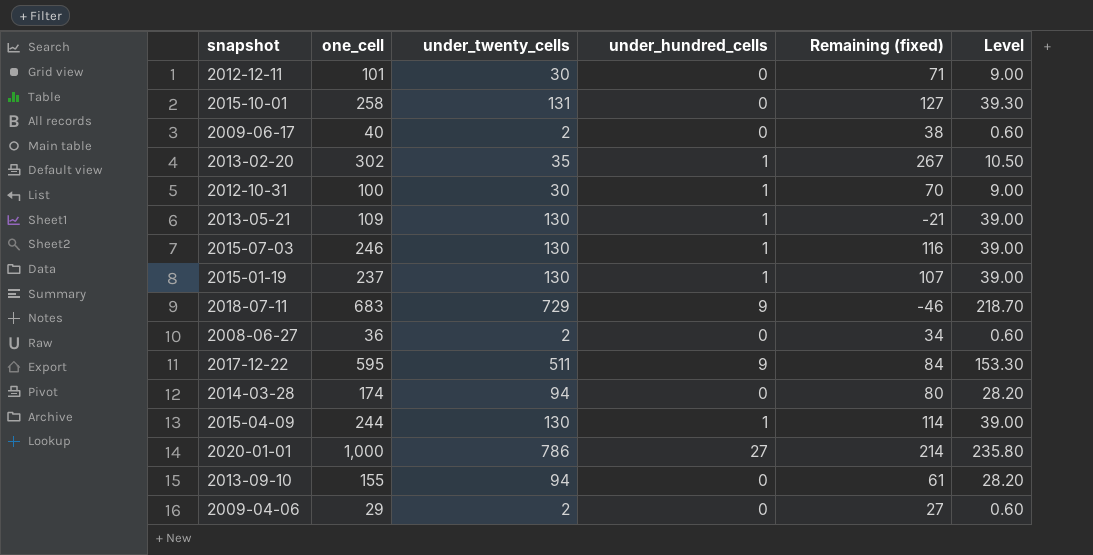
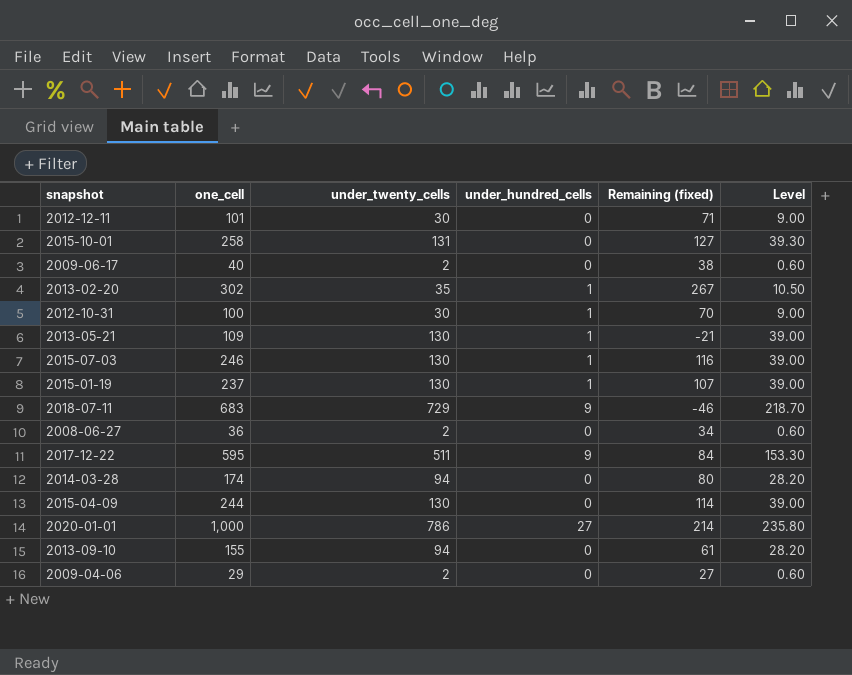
2015-04-09 | under_hundred_cells: 1 -> 0

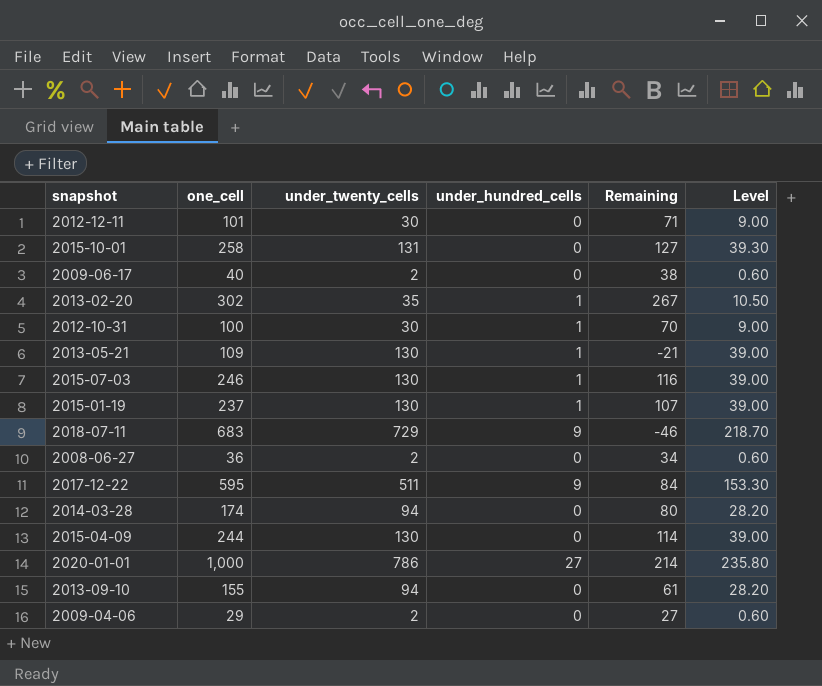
column name: Remaining (fixed) -> Remaining

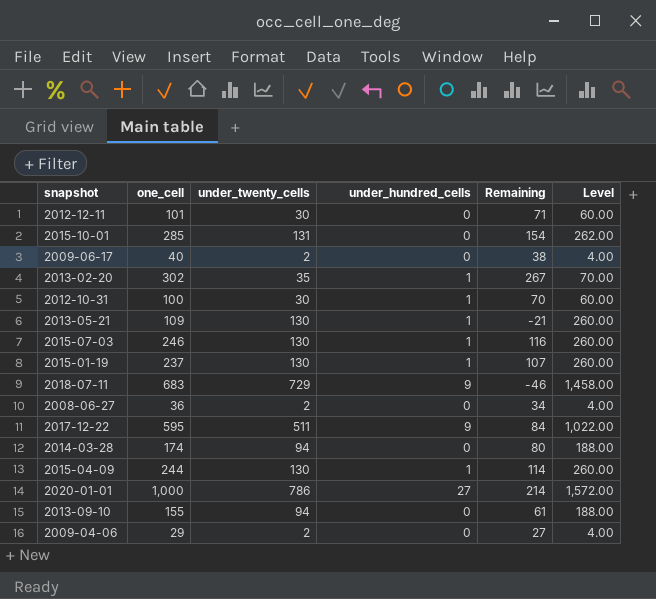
column Level | formula: [under_twenty_cells] * 0.3 -> [under_twenty_cells] * 2
2015-10-01 | one_cell: 258 -> 285
2015-10-01 | Remaining: 127 -> 154
2015-04-09 | under_hundred_cells: 0 -> 1

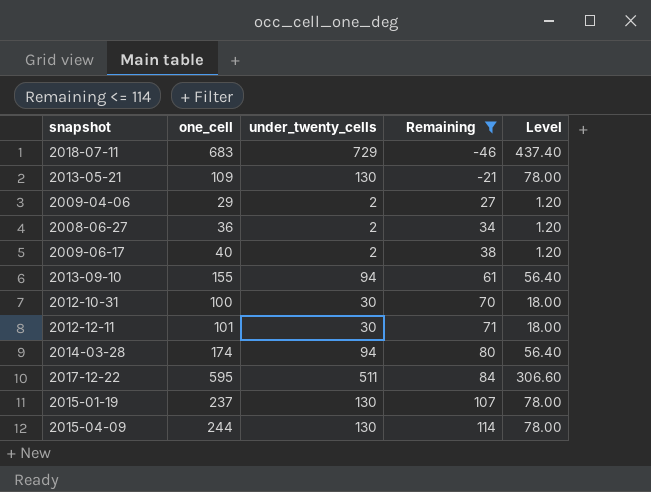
filter: none -> Remaining <= 114
row order: none -> Remaining ascending
column under_hundred_cells | position: 4 -> none
column Level | formula: [under_twenty_cells] * 2 -> [under_twenty_cells] * 0.6

